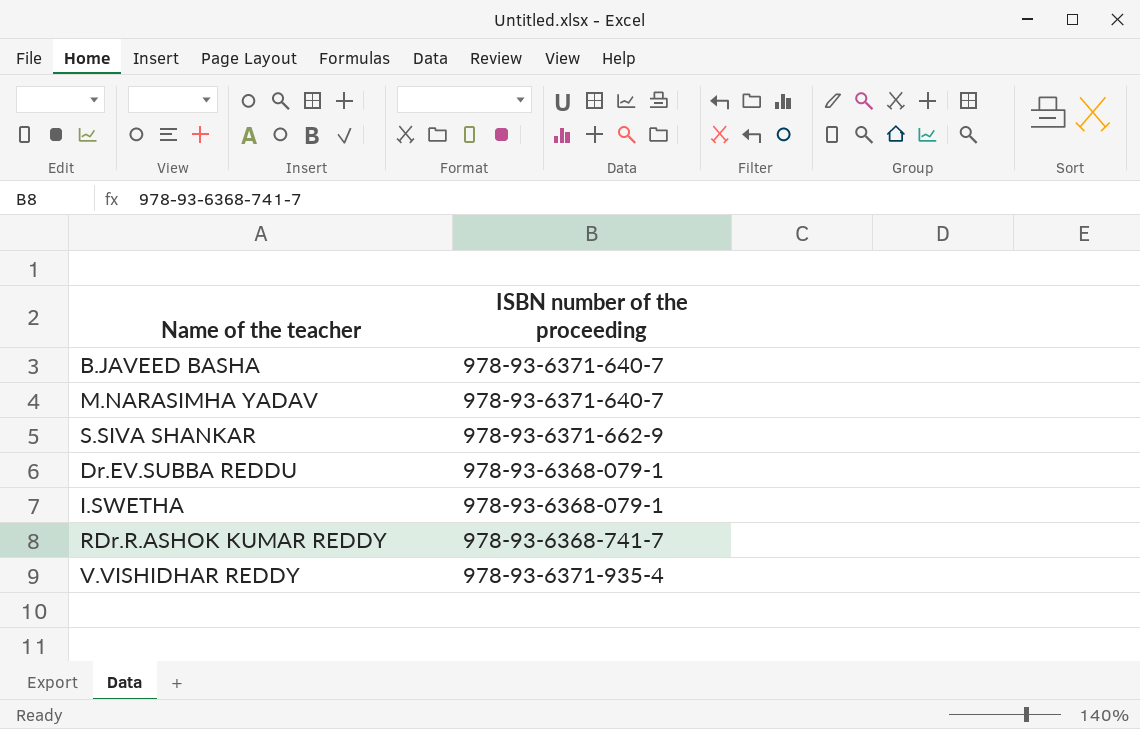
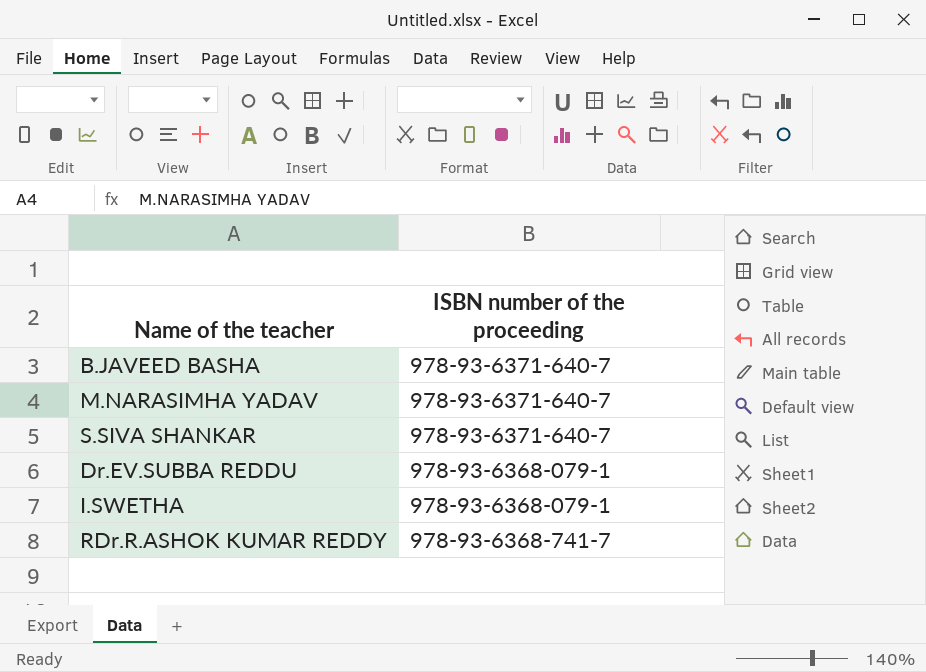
row V.VISHIDHAR REDDY: 978-93-6371-935-4 -> none
S.SIVA SHANKAR | ISBN number of the proceeding: 978-93-6371-662-9 -> 978-93-6371-640-7

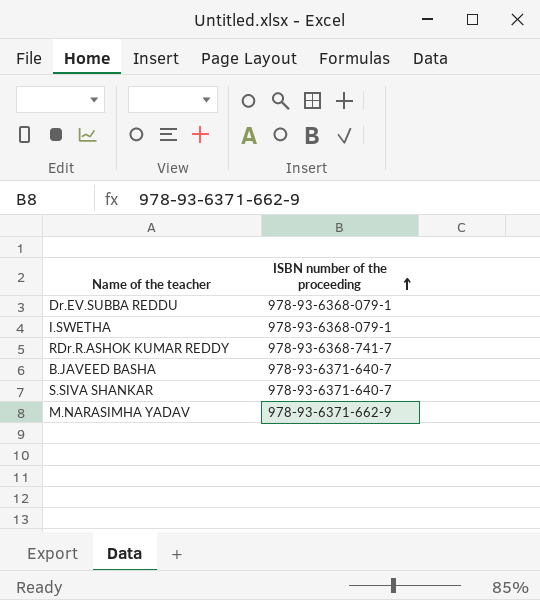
row order: none -> ISBN number of the proceeding ascending
M.NARASIMHA YADAV | ISBN number of the proceeding: 978-93-6371-640-7 -> 978-93-6371-662-9

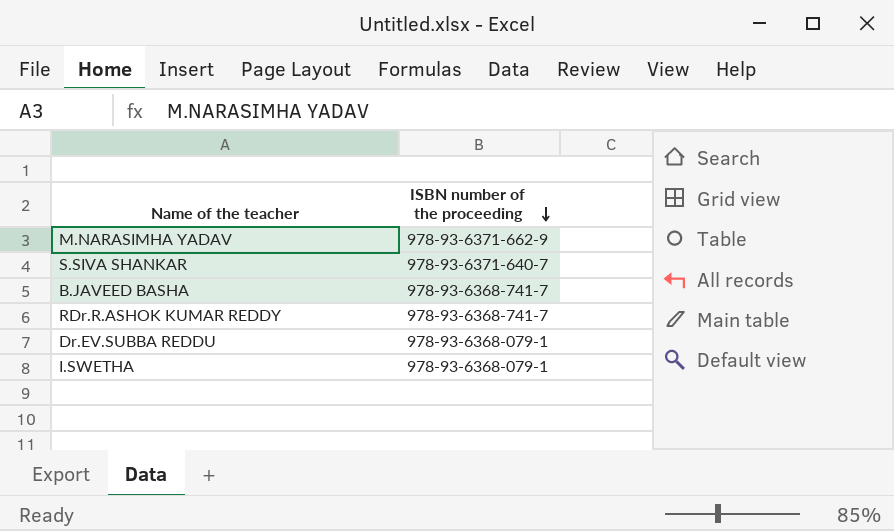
row order: ISBN number of the proceeding ascending -> ISBN number of the proceeding descending
B.JAVEED BASHA | ISBN number of the proceeding: 978-93-6371-640-7 -> 978-93-6368-741-7

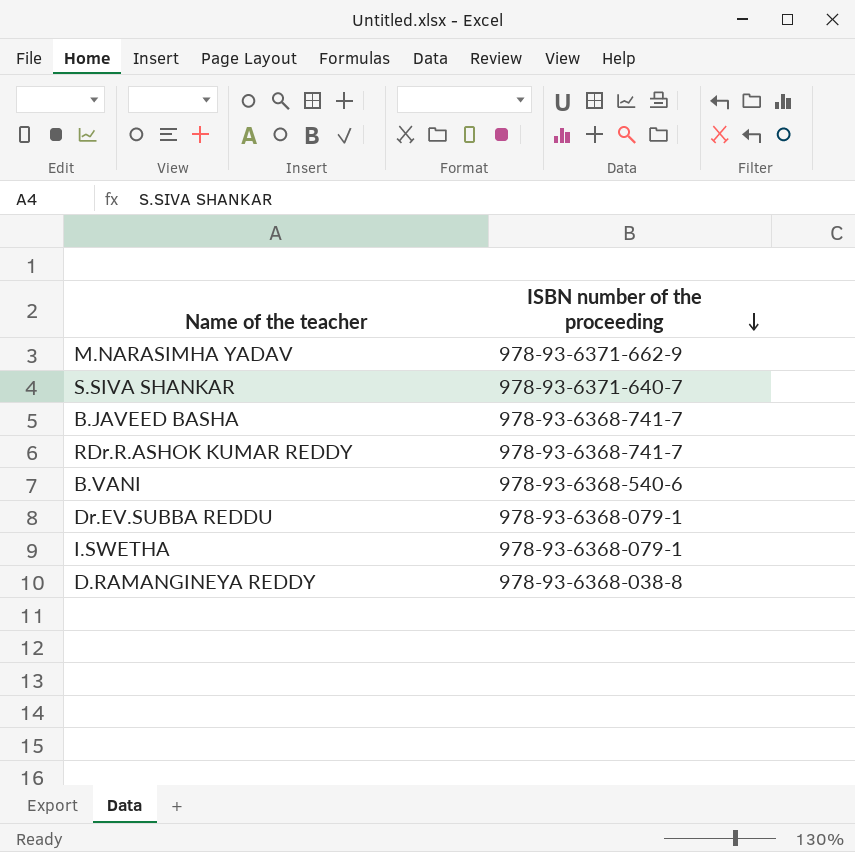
row B.VANI: none -> 978-93-6368-540-6
row D.RAMANGINEYA REDDY: none -> 978-93-6368-038-8

